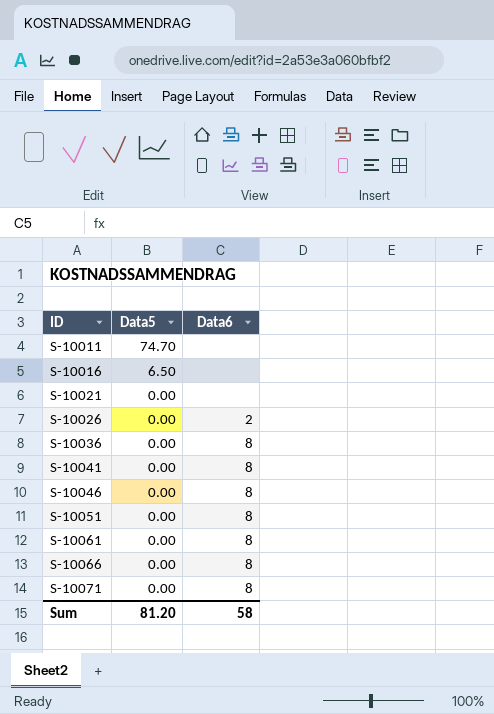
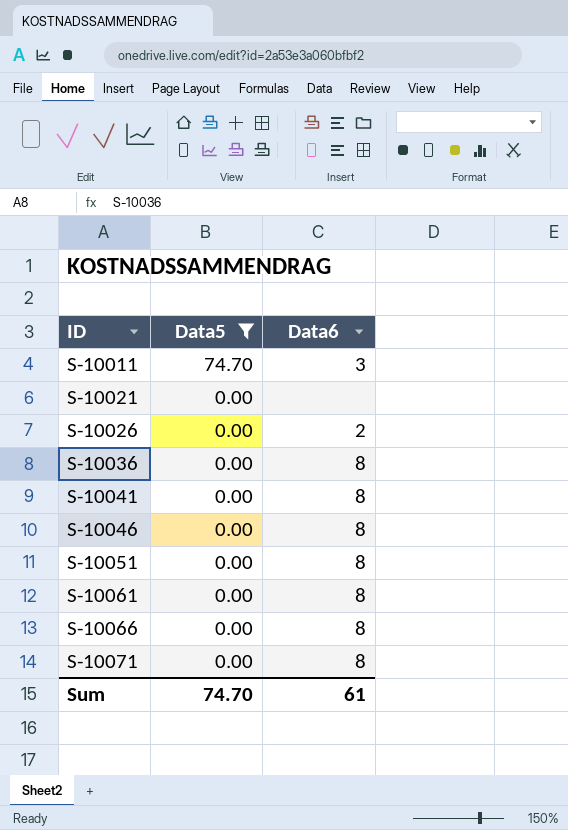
filter: none -> Data5 != 6.50
S-10011 | Data6: none -> 3
Sum | Data5: 81.20 -> 74.70
Sum | Data6: 58 -> 61

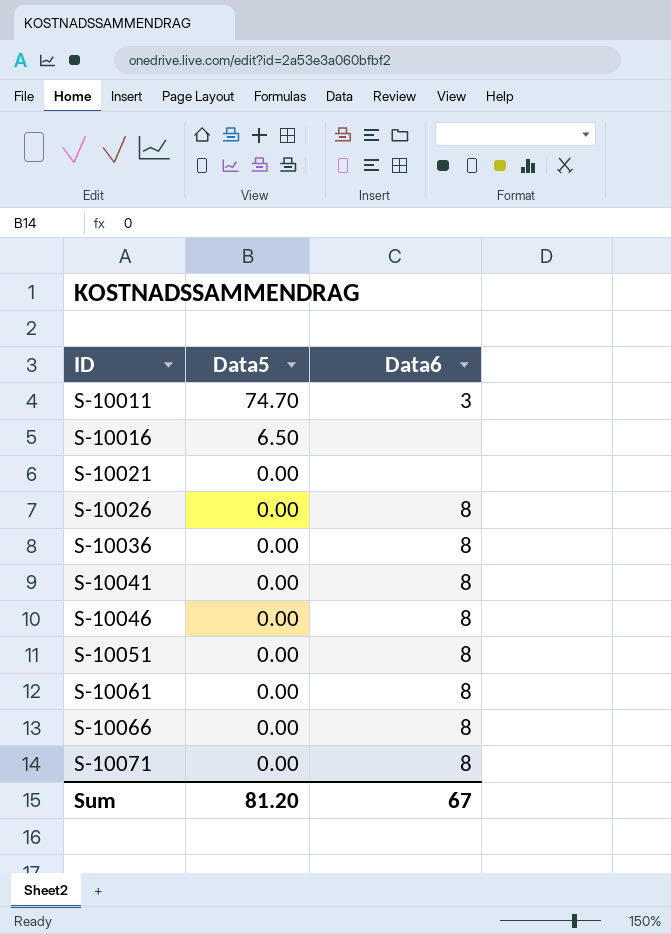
filter: Data5 != 6.50 -> none
S-10026 | Data6: 2 -> 8
Sum | Data5: 74.70 -> 81.20
Sum | Data6: 61 -> 67

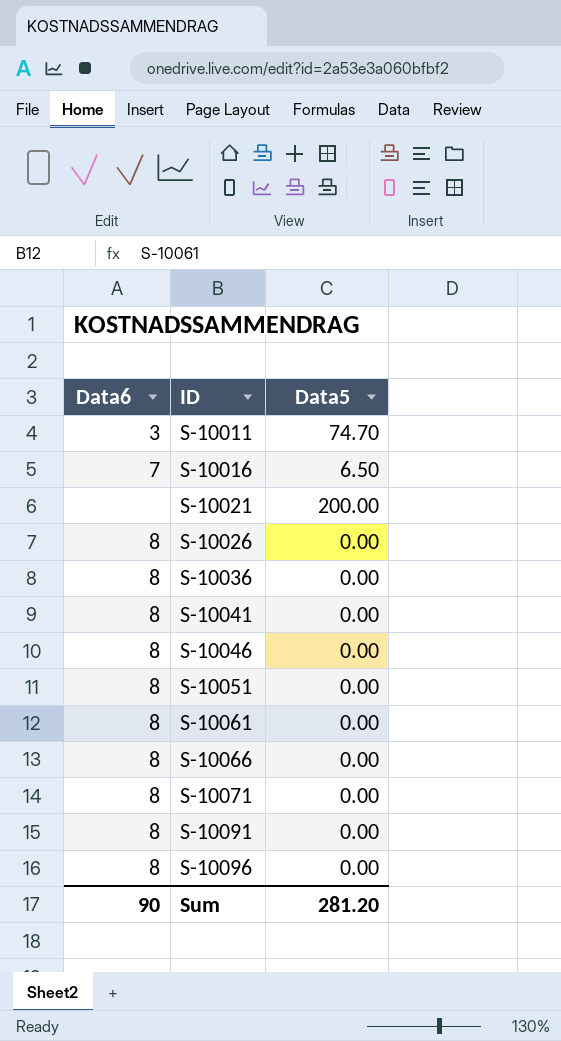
column Data6 | position: 3 -> 1
S-10016 | Data6: none -> 7
S-10021 | Data5: 0.00 -> 200.00
row S-10091: none -> 8 | 0.00
row S-10096: none -> 8 | 0.00
Sum | Data6: 67 -> 90
Sum | Data5: 81.20 -> 281.20

